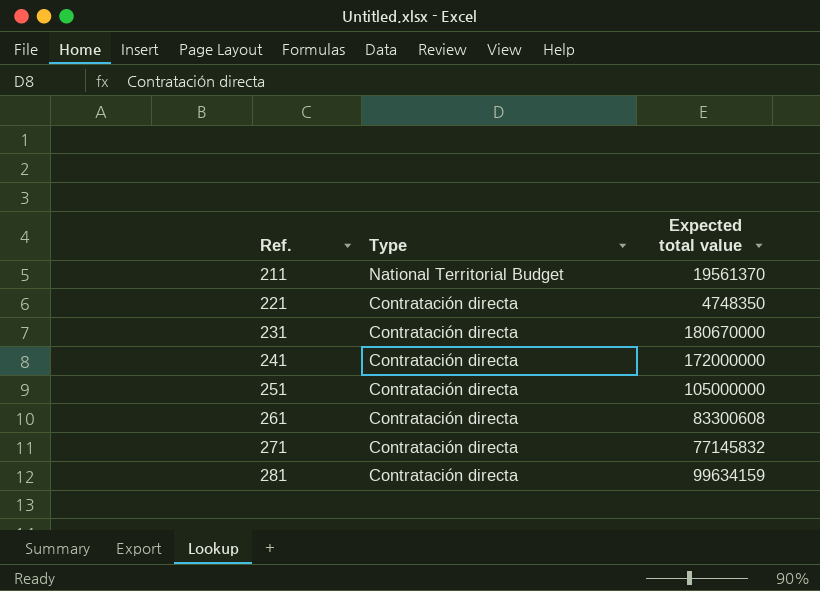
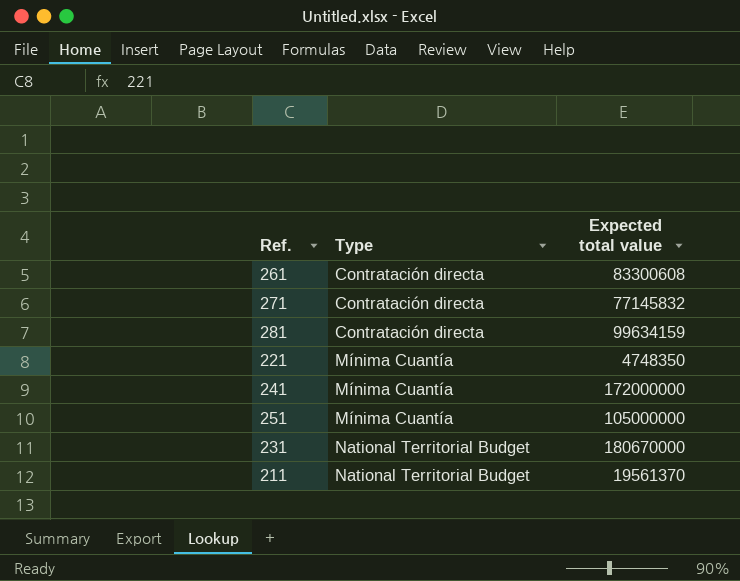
row order: Ref. ascending -> Type ascending
221 | Type: Contratación directa -> Mínima Cuantía
241 | Type: Contratación directa -> Mínima Cuantía
251 | Type: Contratación directa -> Mínima Cuantía
231 | Type: Contratación directa -> National Territorial Budget

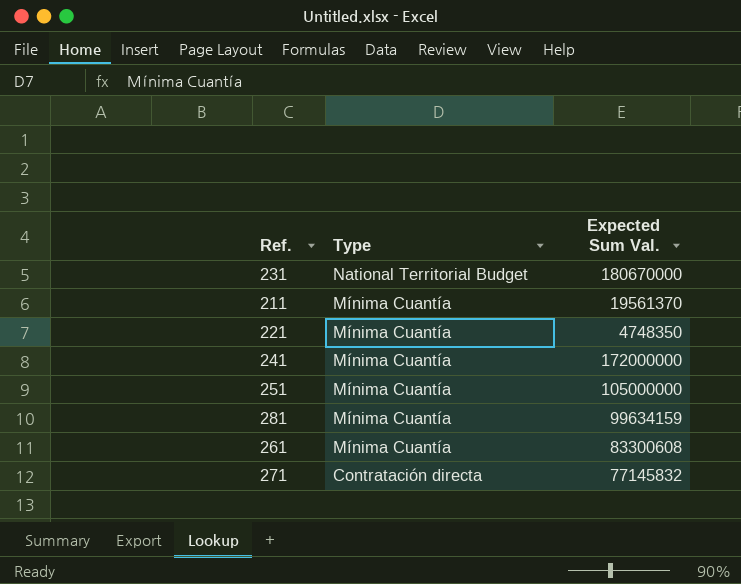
row order: Type ascending -> Type descending
column name: Expected total value -> Expected Sum Val.
211 | Type: National Territorial Budget -> Mínima Cuantía
281 | Type: Contratación directa -> Mínima Cuantía
261 | Type: Contratación directa -> Mínima Cuantía

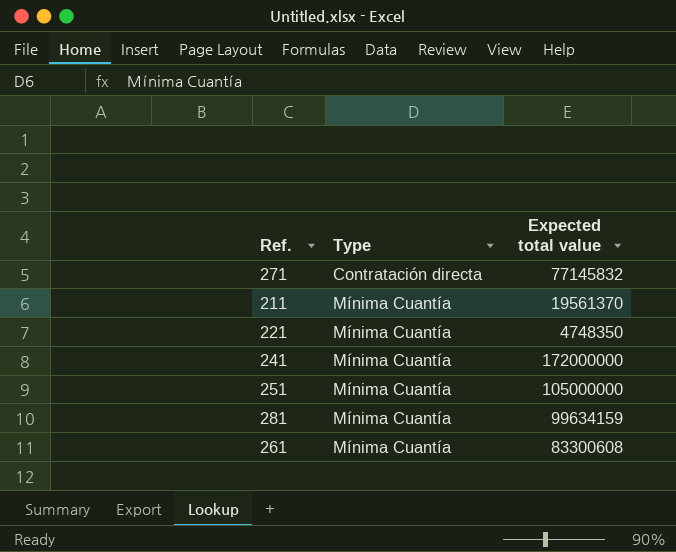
row order: Type descending -> Type ascending
column name: Expected Sum Val. -> Expected total value
row 231: National Territorial Budget | 180670000 -> none

